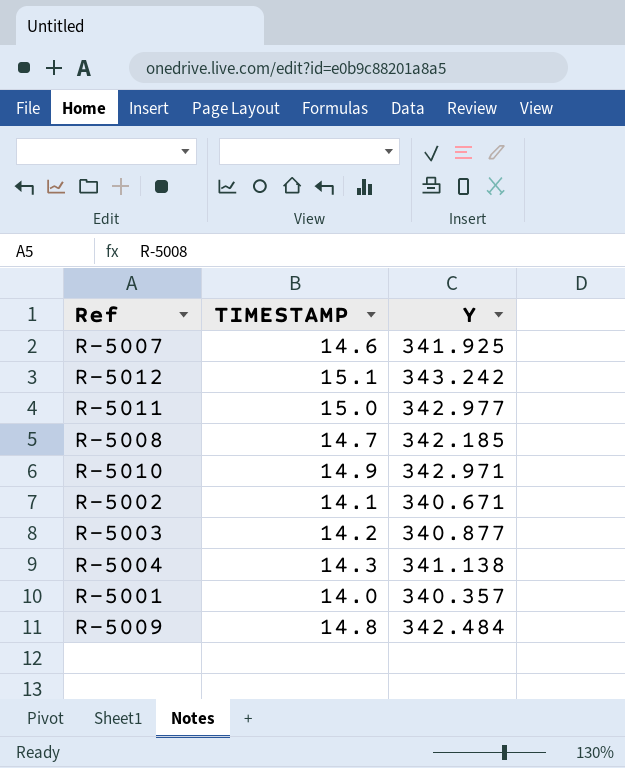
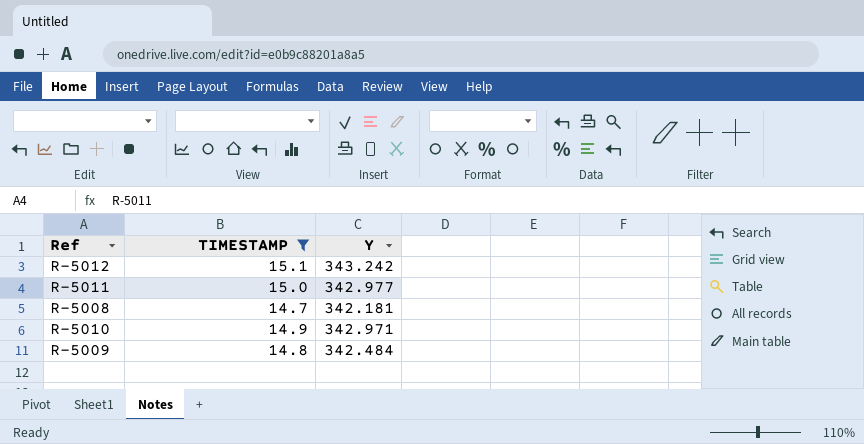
filter: none -> TIMESTAMP >= 14.7
R-5008 | Y: 342.185 -> 342.181

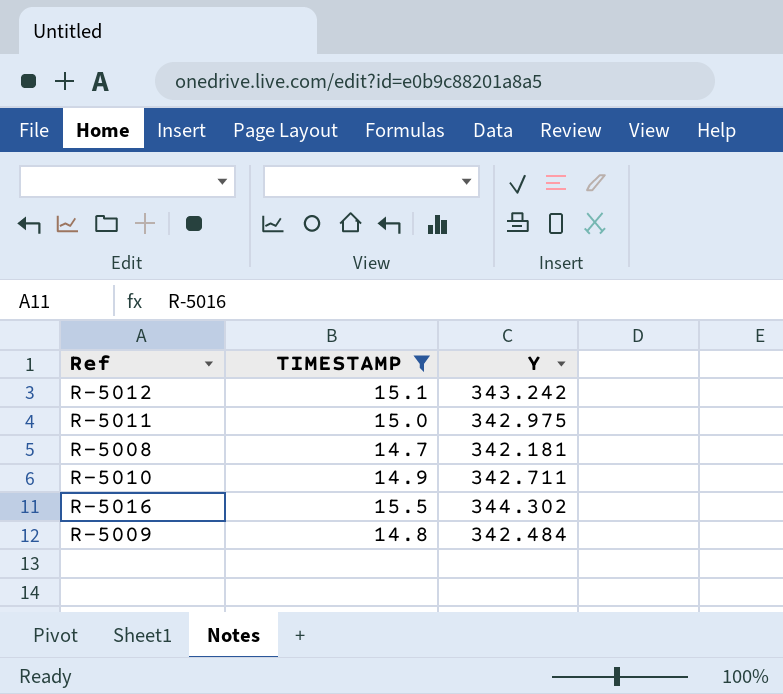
R-5011 | Y: 342.977 -> 342.975
R-5010 | Y: 342.971 -> 342.711
row R-5016: none -> 15.5 | 344.302

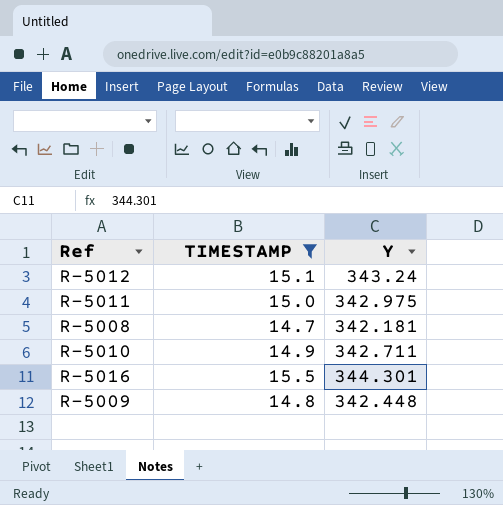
R-5012 | Y: 343.242 -> 343.24
R-5016 | Y: 344.302 -> 344.301
R-5009 | Y: 342.484 -> 342.448

